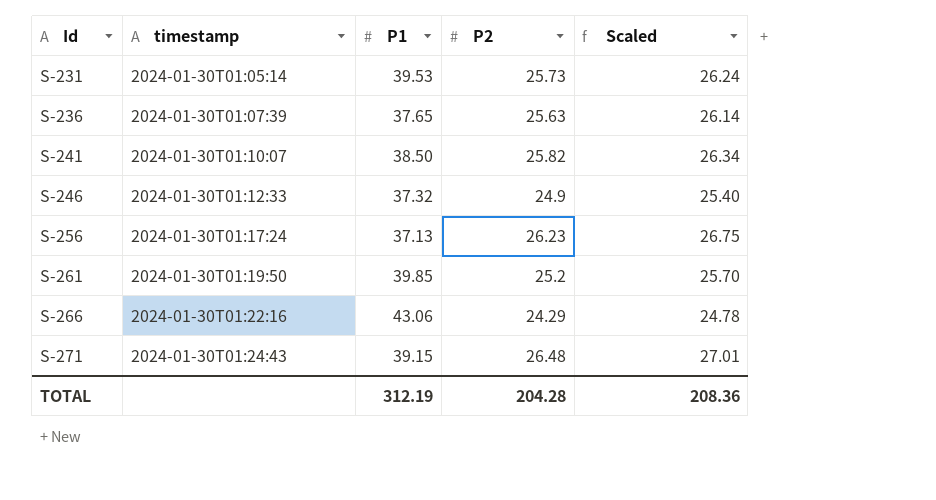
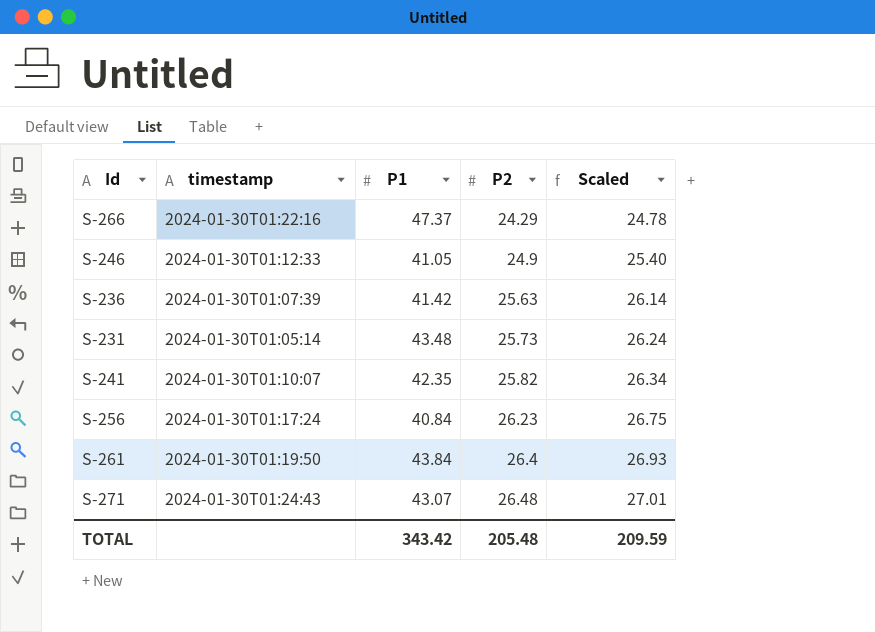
row order: Id ascending -> P2 ascending
S-266 | P1: 43.06 -> 47.37
S-246 | P1: 37.32 -> 41.05
S-236 | P1: 37.65 -> 41.42
S-231 | P1: 39.53 -> 43.48
S-241 | P1: 38.50 -> 42.35
S-256 | P1: 37.13 -> 40.84
S-261 | P1: 39.85 -> 43.84
S-261 | P2: 25.2 -> 26.4
S-261 | Scaled: 25.70 -> 26.93
S-271 | P1: 39.15 -> 43.07
TOTAL | P1: 312.19 -> 343.42
TOTAL | P2: 204.28 -> 205.48
TOTAL | Scaled: 208.36 -> 209.59

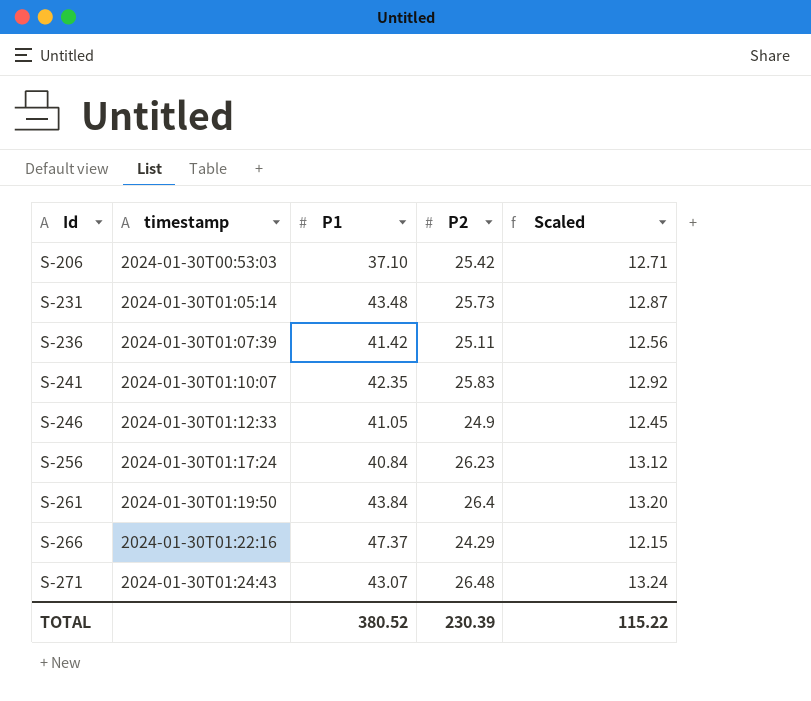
row order: P2 ascending -> Id ascending
column Scaled | formula: [P2] * 1.02 -> [P2] * 0.5
row S-206: none -> 2024-01-30T00:53:03 | 37.10 | 25.42 | 12.71
S-236 | P2: 25.63 -> 25.11
S-241 | P2: 25.82 -> 25.83
TOTAL | P1: 343.42 -> 380.52
TOTAL | P2: 205.48 -> 230.39
TOTAL | Scaled: 209.59 -> 115.22

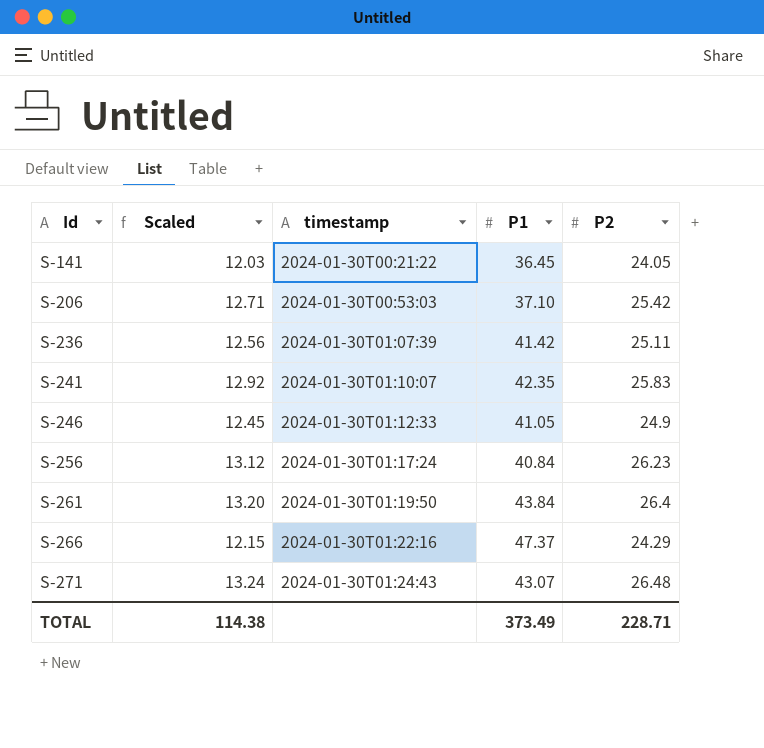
column Scaled | position: 5 -> 2
row S-231: 2024-01-30T01:05:14 | 43.48 | 25.73 | 12.87 -> none
row S-141: none -> 12.03 | 2024-01-30T00:21:22 | 36.45 | 24.05
TOTAL | Scaled: 115.22 -> 114.38
TOTAL | P1: 380.52 -> 373.49
TOTAL | P2: 230.39 -> 228.71

